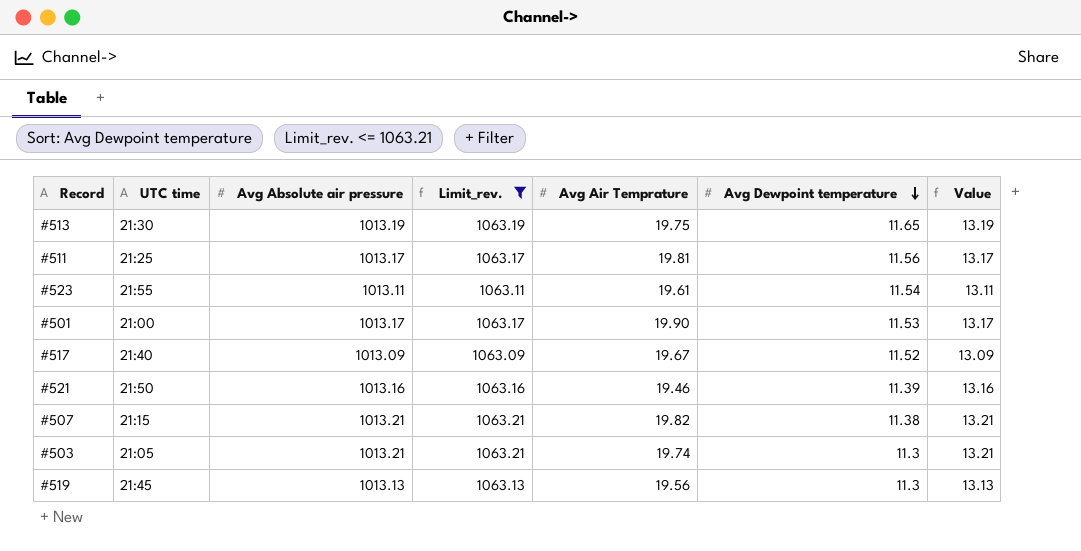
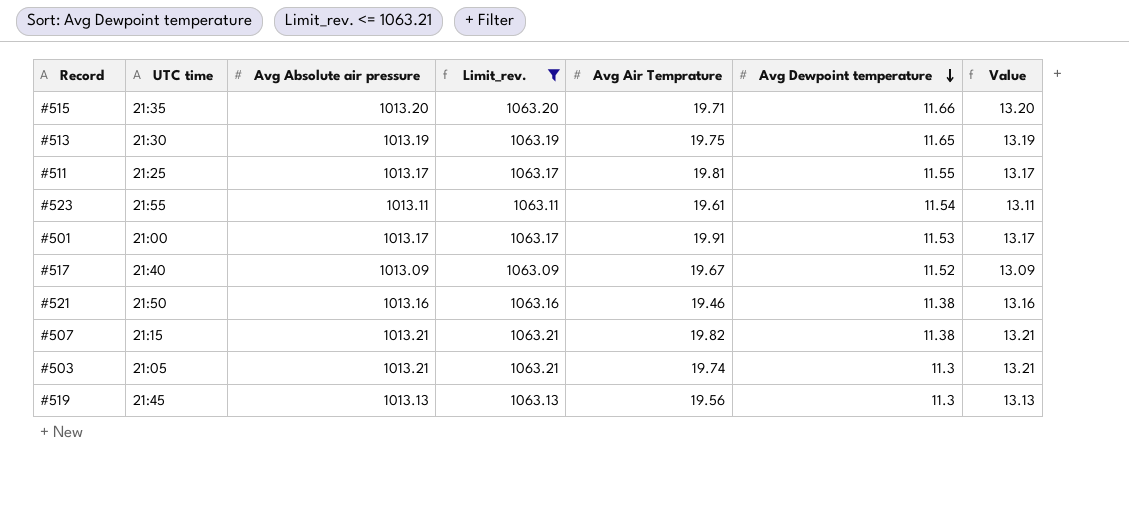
row #515: none -> 21:35 | 1013.20 | 1063.20 | 19.71 | 11.66 | 13.20
#511 | Avg Dewpoint temperature: 11.56 -> 11.55
#501 | Avg Air Temprature: 19.90 -> 19.91
#521 | Avg Dewpoint temperature: 11.39 -> 11.38

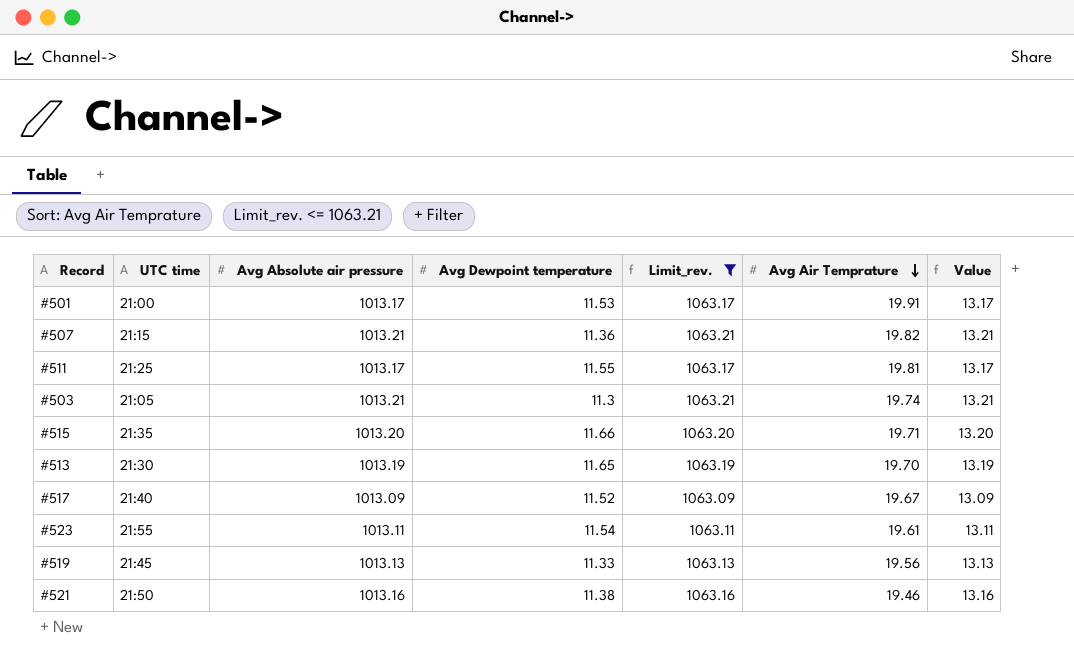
row order: Avg Dewpoint temperature descending -> Avg Air Temprature descending
column Avg Dewpoint temperature | position: 6 -> 4
#507 | Avg Dewpoint temperature: 11.38 -> 11.36
#513 | Avg Air Temprature: 19.75 -> 19.70
#519 | Avg Dewpoint temperature: 11.3 -> 11.33

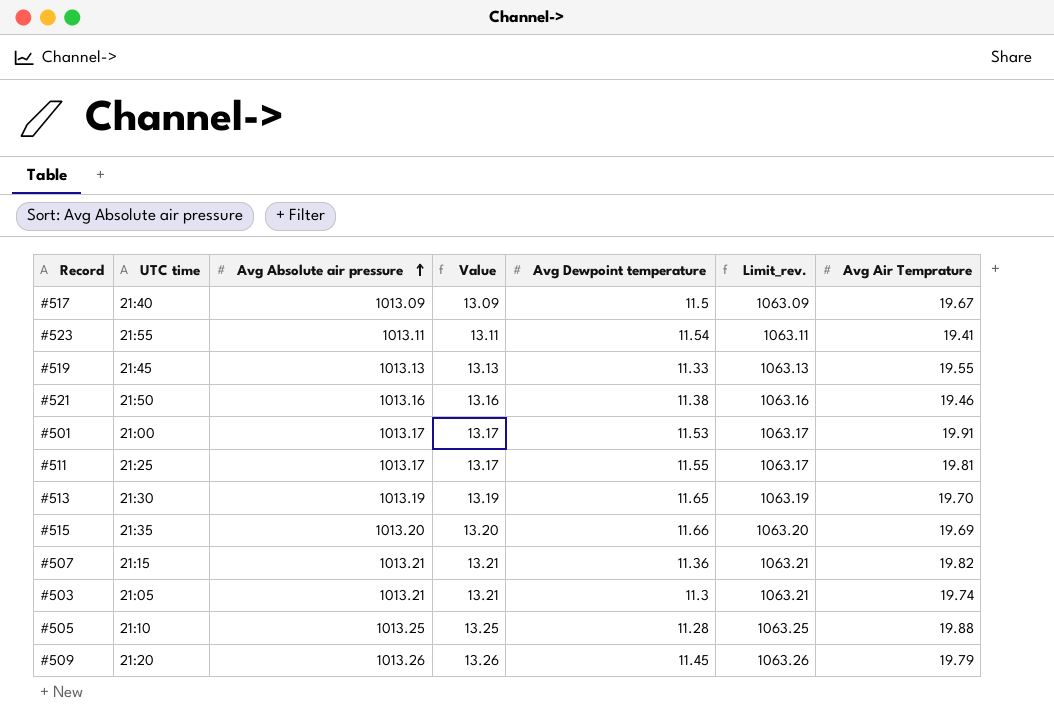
filter: Limit_rev. <= 1063.21 -> none
row order: Avg Air Temprature descending -> Avg Absolute air pressure ascending
column Value | position: 7 -> 4
#517 | Avg Dewpoint temperature: 11.52 -> 11.5
#523 | Avg Air Temprature: 19.61 -> 19.41
#519 | Avg Air Temprature: 19.56 -> 19.55
#515 | Avg Air Temprature: 19.71 -> 19.69

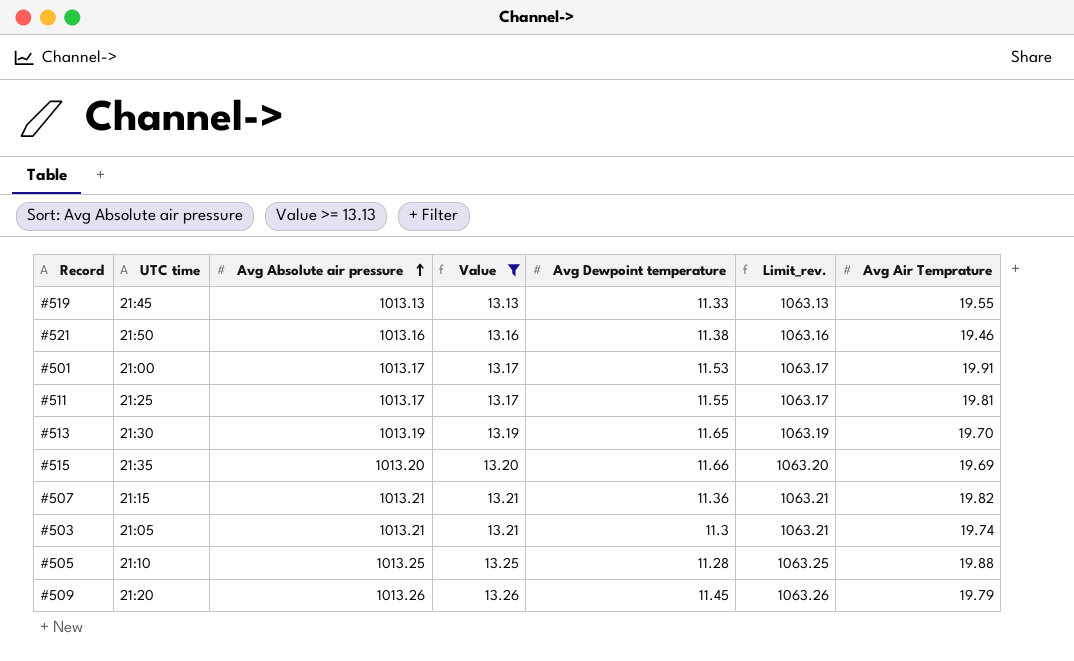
filter: none -> Value >= 13.13

